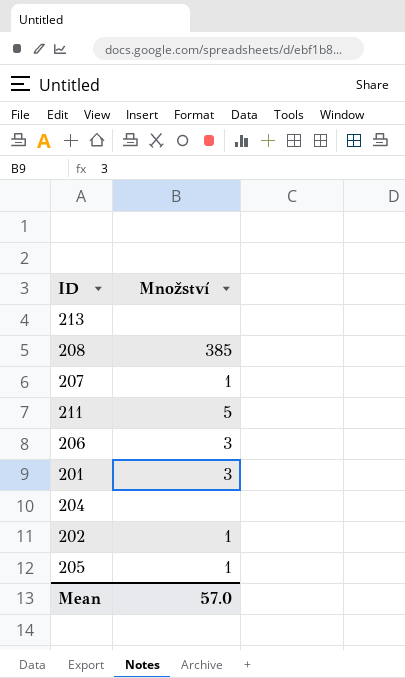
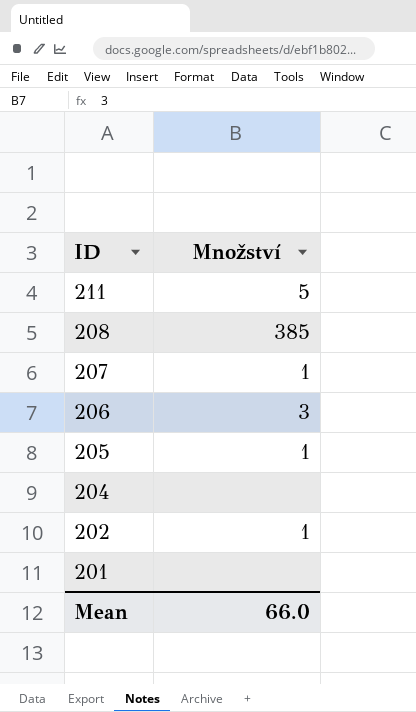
row order: none -> ID descending
row 213: none -> none
201 | Množství: 3 -> none
Mean | Množství: 57.0 -> 66.0

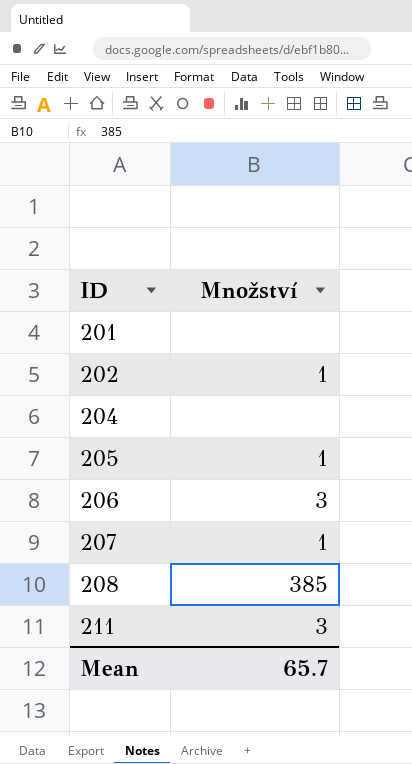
row order: ID descending -> ID ascending
211 | Množství: 5 -> 3
Mean | Množství: 66.0 -> 65.7

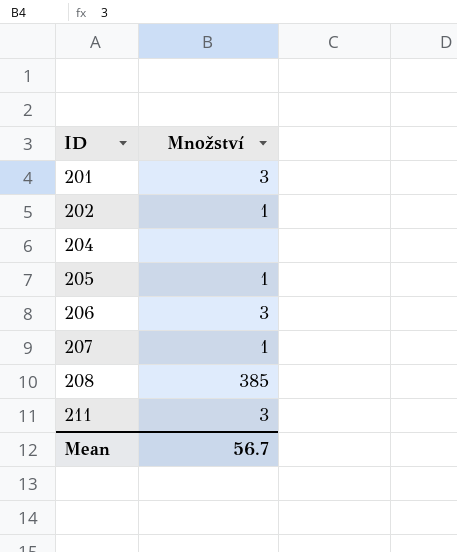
201 | Množství: none -> 3
Mean | Množství: 65.7 -> 56.7

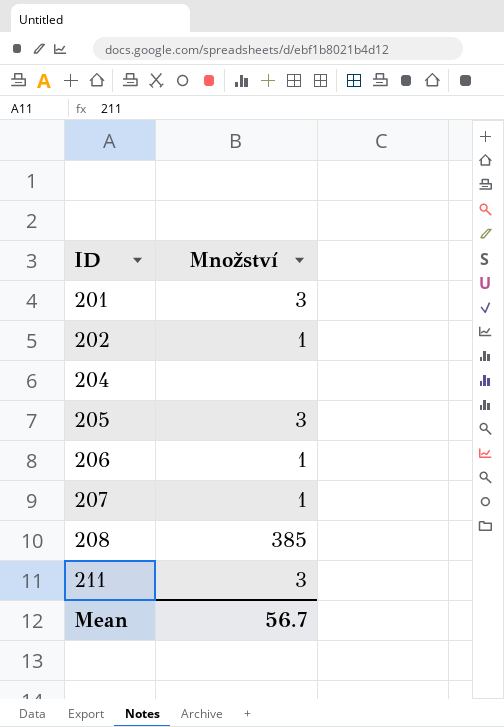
205 | Množství: 1 -> 3
206 | Množství: 3 -> 1

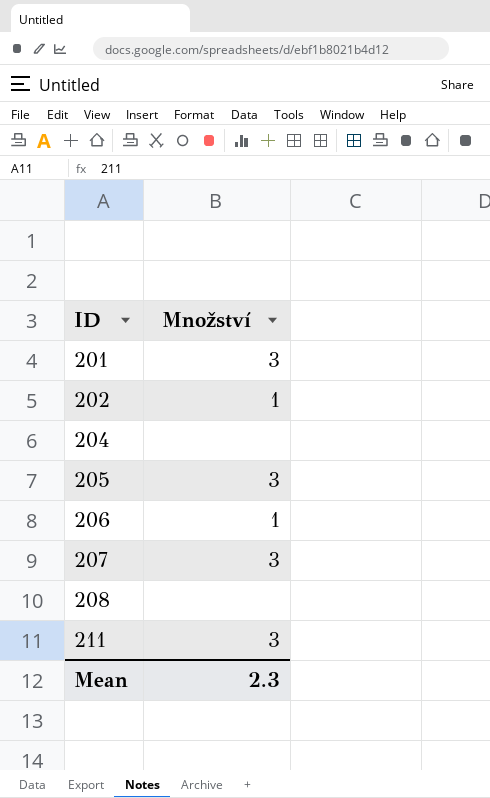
207 | Množství: 1 -> 3
208 | Množství: 385 -> none
Mean | Množství: 56.7 -> 2.3

